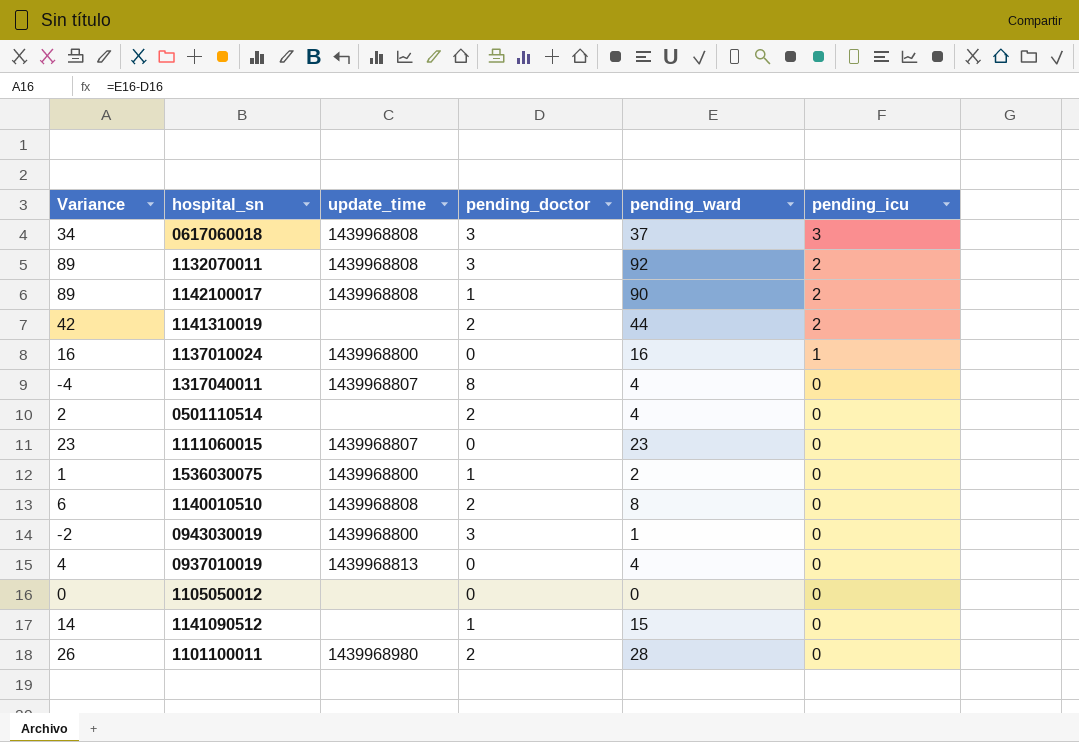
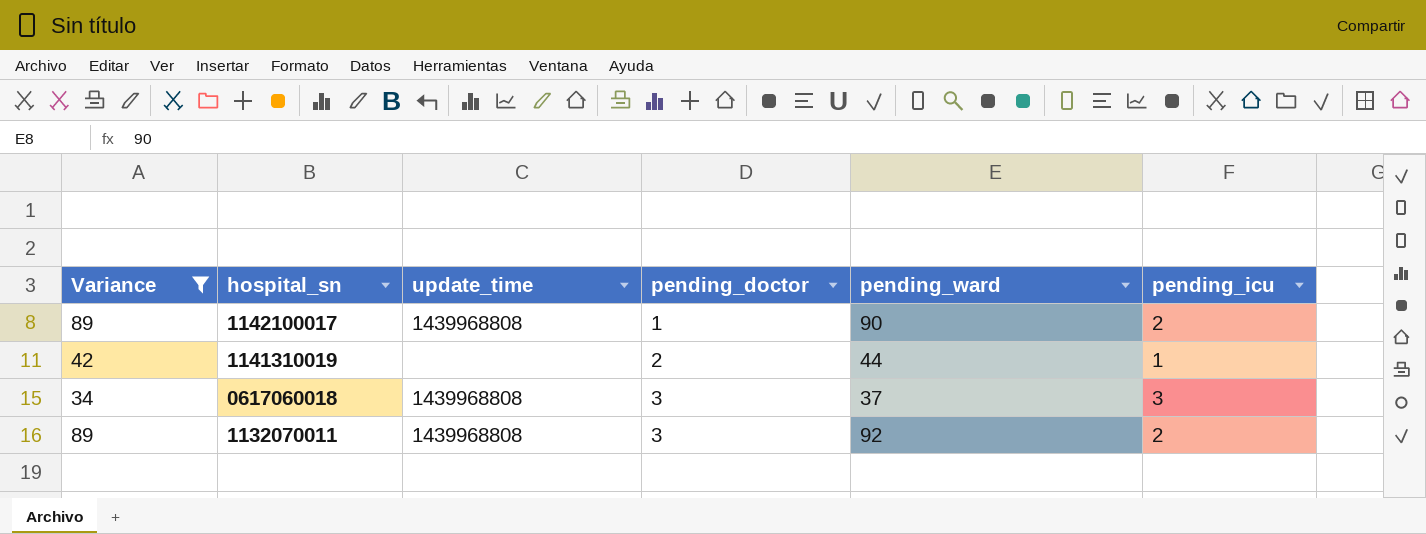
filter: none -> Variance >= 34
row order: pending_icu descending -> pending_doctor ascending
1141310019 | pending_icu: 2 -> 1

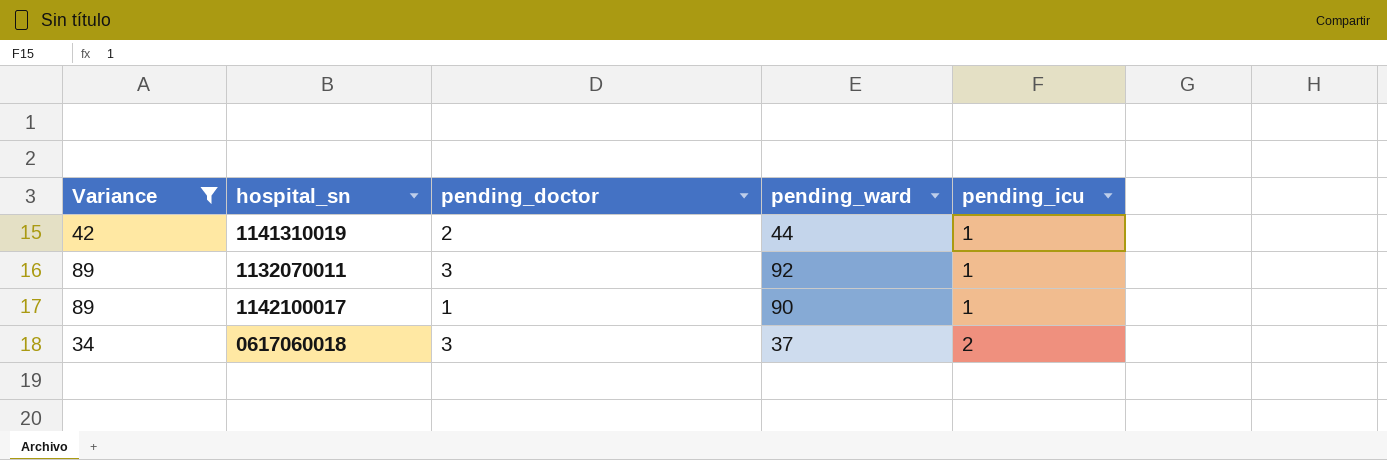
row order: pending_doctor ascending -> pending_icu ascending
column update_time | position: 3 -> none
1132070011 | pending_icu: 2 -> 1
1142100017 | pending_icu: 2 -> 1
0617060018 | pending_icu: 3 -> 2

